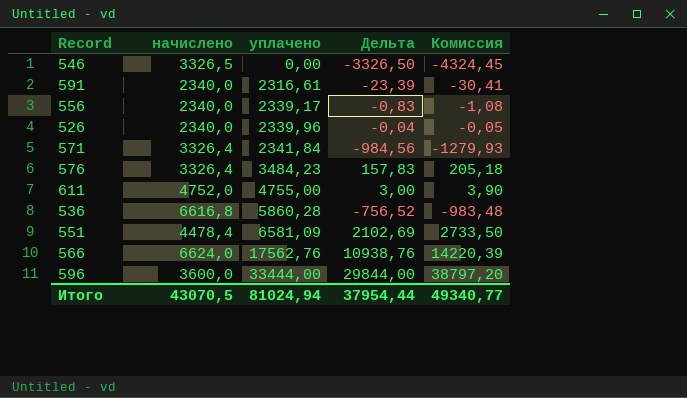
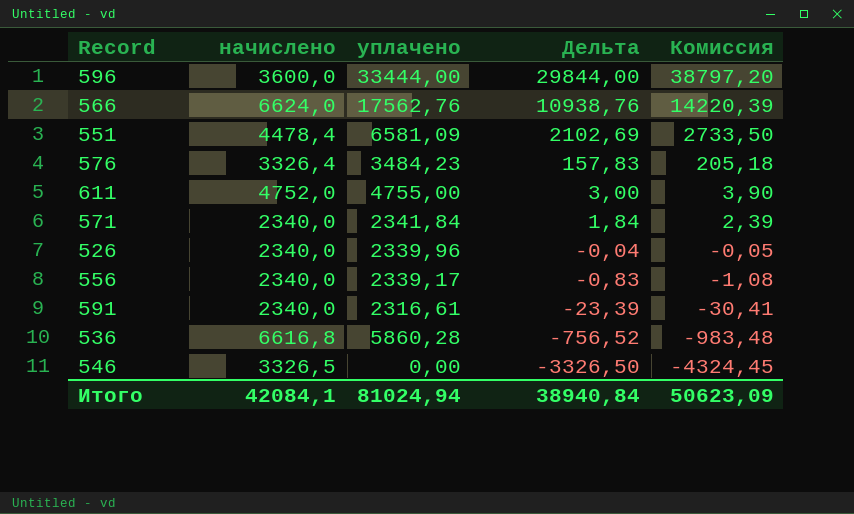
row order: уплачено ascending -> Дельта descending
571 | начислено: 3326,4 -> 2340,0
571 | Дельта: -984,56 -> 1,84
571 | Комиссия: -1279,93 -> 2,39
Итого | начислено: 43070,5 -> 42084,1
Итого | Дельта: 37954,44 -> 38940,84
Итого | Комиссия: 49340,77 -> 50623,09

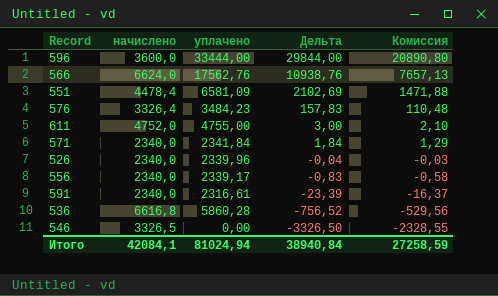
column Комиссия | formula: [Дельта] * 1,3 -> [Дельта] * 0,7
Итого | Комиссия: 50623,09 -> 27258,59

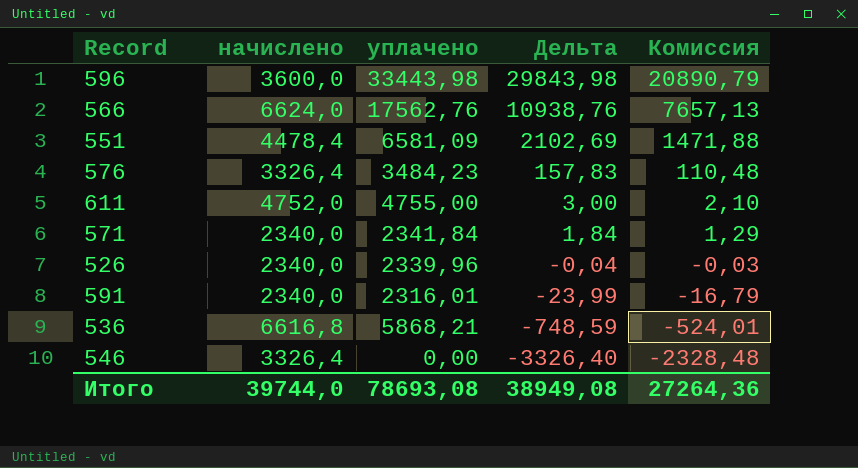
row 556: 2340,0 | 2339,17 | -0,83 | -0,58 -> none
596 | уплачено: 33444,00 -> 33443,98
596 | Дельта: 29844,00 -> 29843,98
596 | Комиссия: 20890,80 -> 20890,79
591 | уплачено: 2316,61 -> 2316,01
591 | Дельта: -23,39 -> -23,99
591 | Комиссия: -16,37 -> -16,79
536 | уплачено: 5860,28 -> 5868,21
536 | Дельта: -756,52 -> -748,59
536 | Комиссия: -529,56 -> -524,01
546 | начислено: 3326,5 -> 3326,4
546 | Дельта: -3326,50 -> -3326,40
546 | Комиссия: -2328,55 -> -2328,48
Итого | начислено: 42084,1 -> 39744,0
Итого | уплачено: 81024,94 -> 78693,08
Итого | Дельта: 38940,84 -> 38949,08
Итого | Комиссия: 27258,59 -> 27264,36

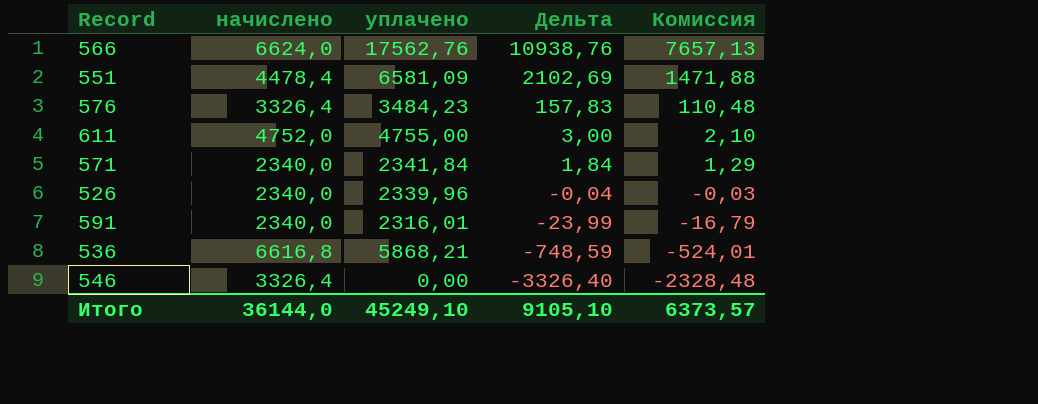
row 596: 3600,0 | 33443,98 | 29843,98 | 20890,79 -> none
Итого | начислено: 39744,0 -> 36144,0
Итого | уплачено: 78693,08 -> 45249,10
Итого | Дельта: 38949,08 -> 9105,10
Итого | Комиссия: 27264,36 -> 6373,57

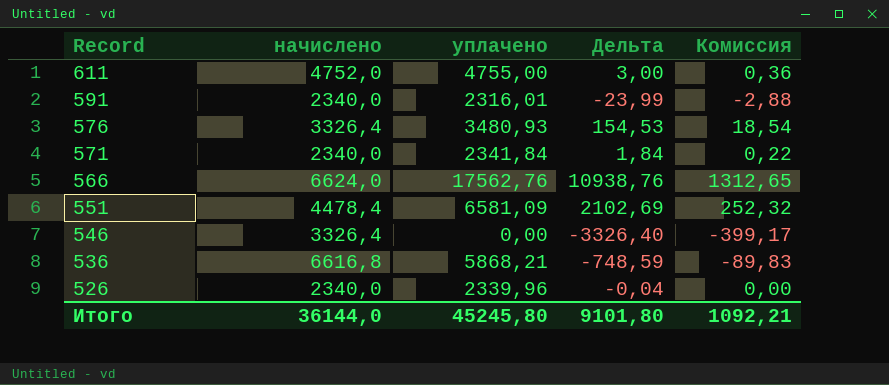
row order: Дельта descending -> Record descending
column Комиссия | formula: [Дельта] * 0,7 -> [Дельта] * 0,12
576 | уплачено: 3484,23 -> 3480,93
576 | Дельта: 157,83 -> 154,53
Итого | уплачено: 45249,10 -> 45245,80
Итого | Дельта: 9105,10 -> 9101,80
Итого | Комиссия: 6373,57 -> 1092,21

